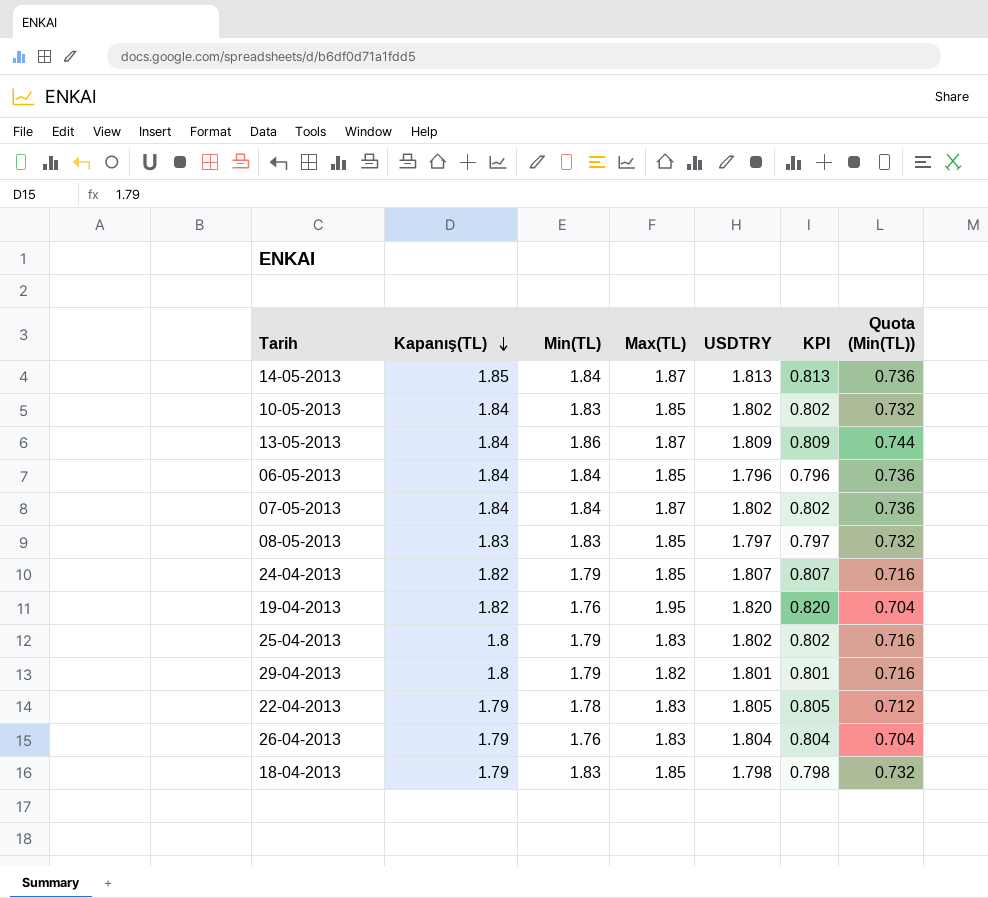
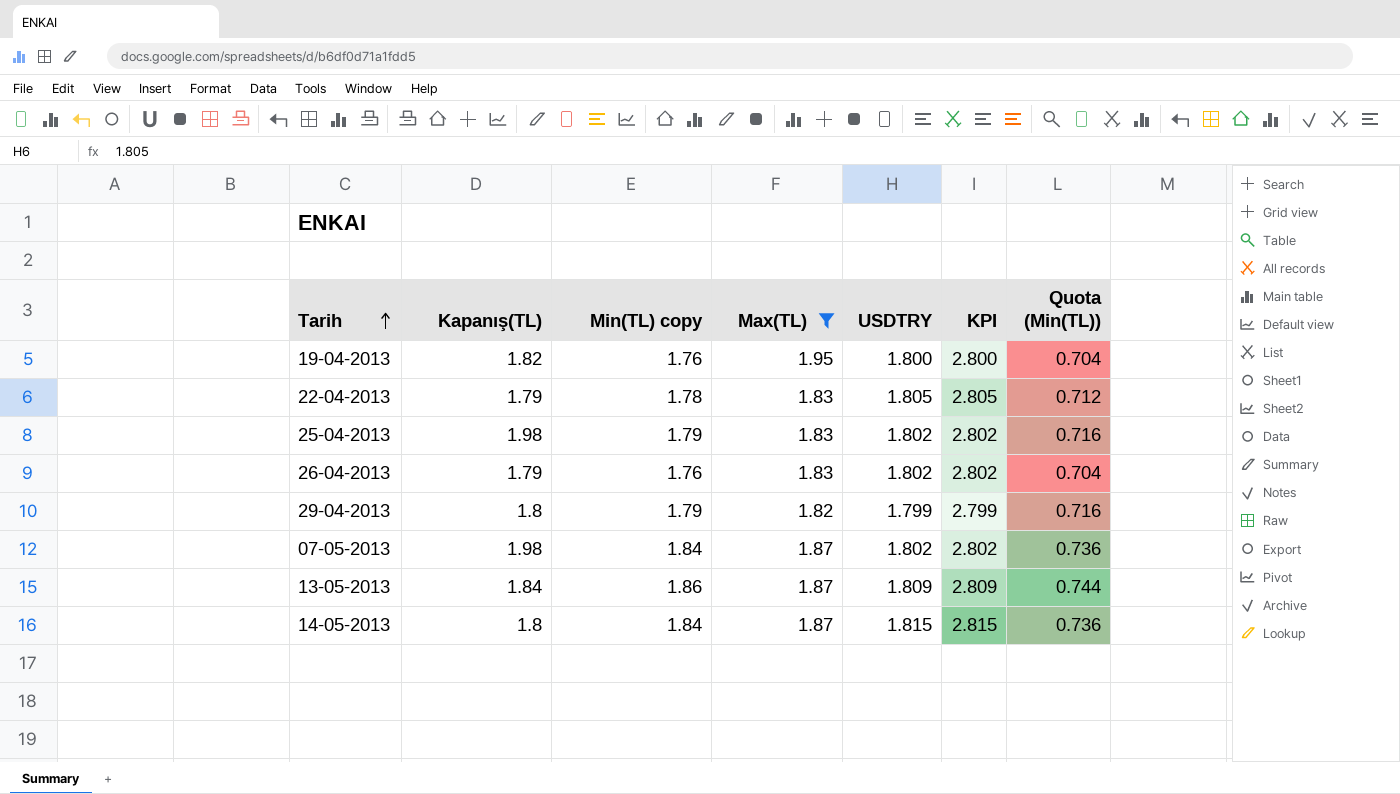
filter: none -> Max(TL) != 1.85
row order: Kapanış(TL) descending -> Tarih ascending
column name: Min(TL) -> Min(TL) copy
column KPI | formula: [USDTRY] - 1 -> [USDTRY] + 1
19-04-2013 | USDTRY: 1.820 -> 1.800
25-04-2013 | Kapanış(TL): 1.8 -> 1.98
26-04-2013 | USDTRY: 1.804 -> 1.802
29-04-2013 | USDTRY: 1.801 -> 1.799
07-05-2013 | Kapanış(TL): 1.84 -> 1.98
14-05-2013 | Kapanış(TL): 1.85 -> 1.8
14-05-2013 | USDTRY: 1.813 -> 1.815

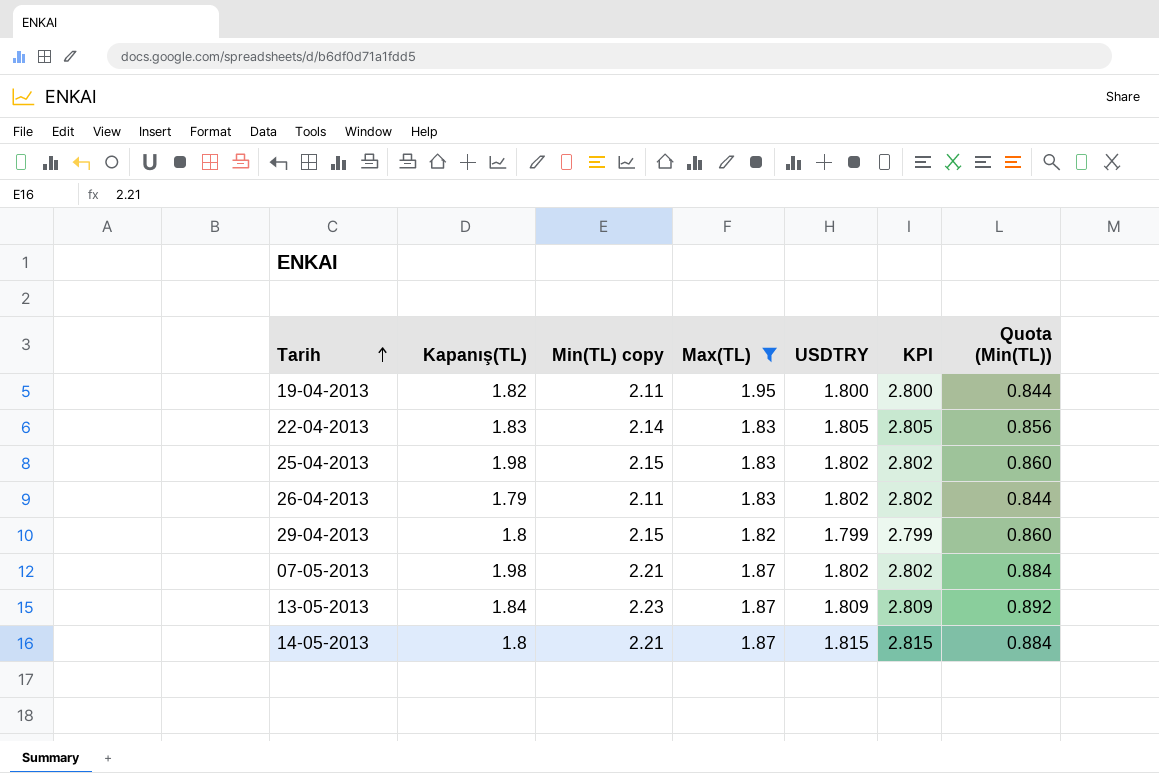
19-04-2013 | Min(TL) copy: 1.76 -> 2.11
19-04-2013 | Quota (Min(TL)): 0.704 -> 0.844
22-04-2013 | Kapanış(TL): 1.79 -> 1.83
22-04-2013 | Min(TL) copy: 1.78 -> 2.14
22-04-2013 | Quota (Min(TL)): 0.712 -> 0.856
25-04-2013 | Min(TL) copy: 1.79 -> 2.15
25-04-2013 | Quota (Min(TL)): 0.716 -> 0.860
26-04-2013 | Min(TL) copy: 1.76 -> 2.11
26-04-2013 | Quota (Min(TL)): 0.704 -> 0.844
29-04-2013 | Min(TL) copy: 1.79 -> 2.15
29-04-2013 | Quota (Min(TL)): 0.716 -> 0.860
07-05-2013 | Min(TL) copy: 1.84 -> 2.21
07-05-2013 | Quota (Min(TL)): 0.736 -> 0.884
13-05-2013 | Min(TL) copy: 1.86 -> 2.23
13-05-2013 | Quota (Min(TL)): 0.744 -> 0.892
14-05-2013 | Min(TL) copy: 1.84 -> 2.21
14-05-2013 | Quota (Min(TL)): 0.736 -> 0.884

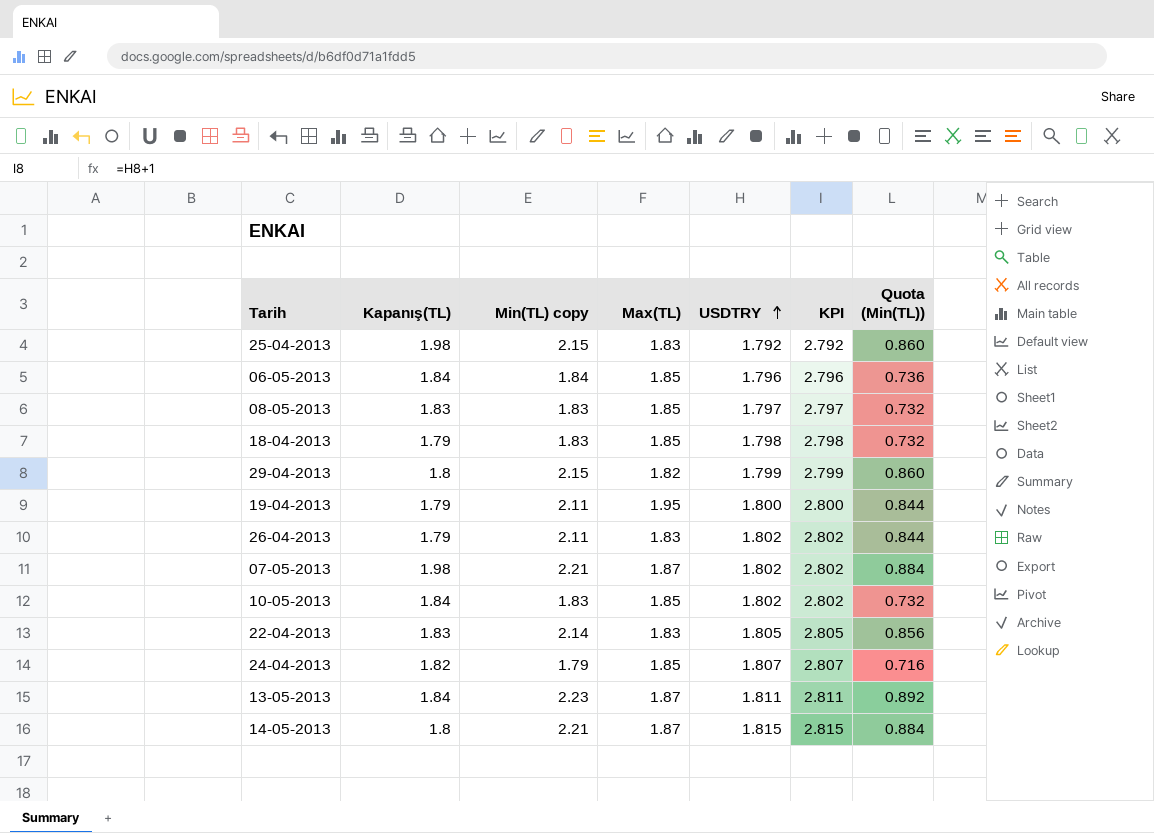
filter: Max(TL) != 1.85 -> none
row order: Tarih ascending -> USDTRY ascending
25-04-2013 | USDTRY: 1.802 -> 1.792
25-04-2013 | KPI: 2.802 -> 2.792
19-04-2013 | Kapanış(TL): 1.82 -> 1.79
13-05-2013 | USDTRY: 1.809 -> 1.811
13-05-2013 | KPI: 2.809 -> 2.811

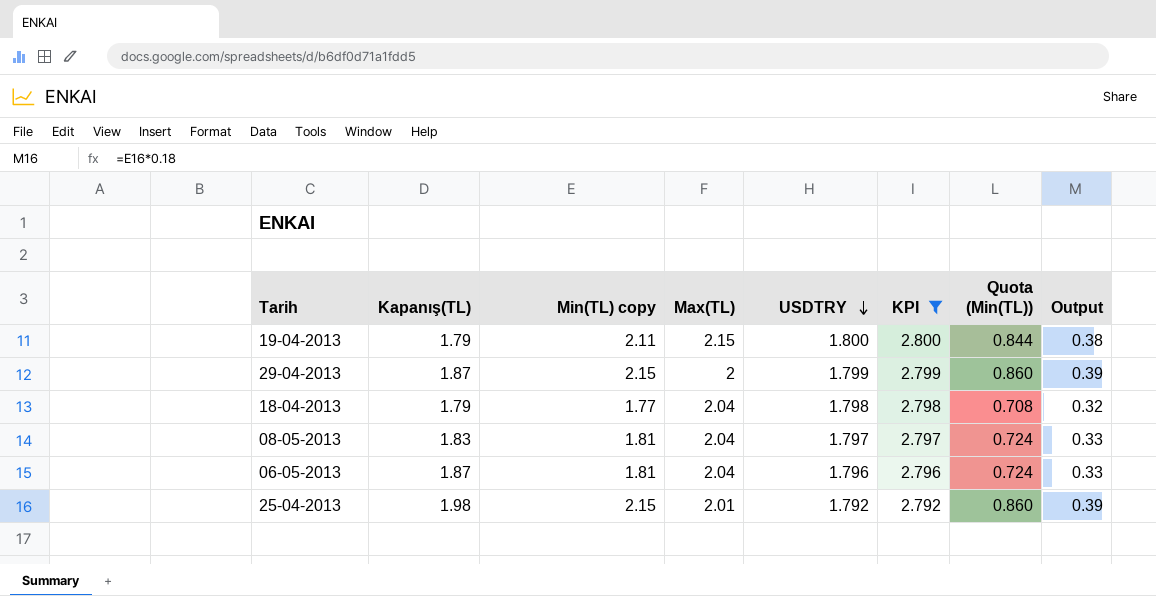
filter: none -> KPI <= 2.800
row order: USDTRY ascending -> USDTRY descending
column Output | formula: none -> [Min(TL) copy] * 0.18
19-04-2013 | Max(TL): 1.95 -> 2.15
29-04-2013 | Kapanış(TL): 1.8 -> 1.87
29-04-2013 | Max(TL): 1.82 -> 2
18-04-2013 | Min(TL) copy: 1.83 -> 1.77
18-04-2013 | Max(TL): 1.85 -> 2.04
18-04-2013 | Quota (Min(TL)): 0.732 -> 0.708
08-05-2013 | Min(TL) copy: 1.83 -> 1.81
08-05-2013 | Max(TL): 1.85 -> 2.04
08-05-2013 | Quota (Min(TL)): 0.732 -> 0.724
06-05-2013 | Kapanış(TL): 1.84 -> 1.87
06-05-2013 | Min(TL) copy: 1.84 -> 1.81
06-05-2013 | Max(TL): 1.85 -> 2.04
06-05-2013 | Quota (Min(TL)): 0.736 -> 0.724
25-04-2013 | Max(TL): 1.83 -> 2.01

